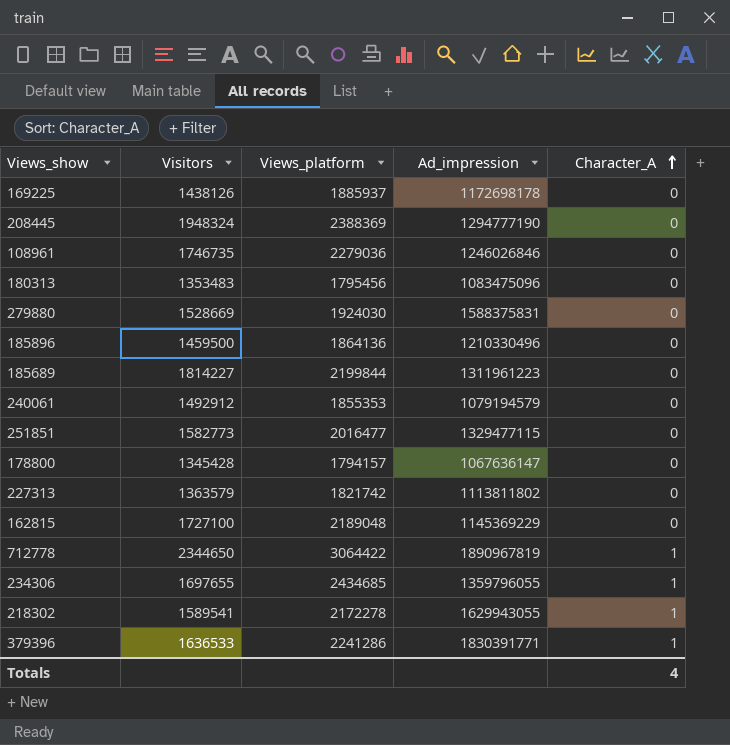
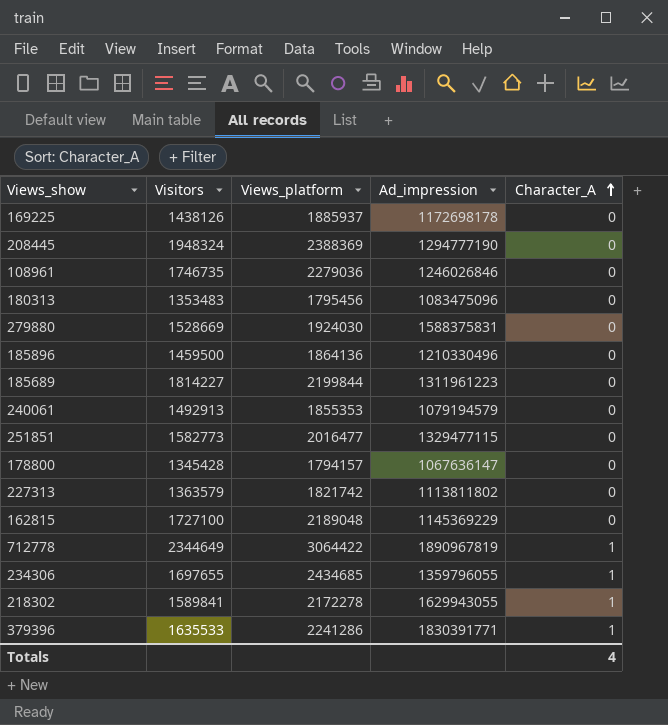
240061 | Visitors: 1492912 -> 1492913
712778 | Visitors: 2344650 -> 2344649
218302 | Visitors: 1589541 -> 1589841
379396 | Visitors: 1636533 -> 1635533

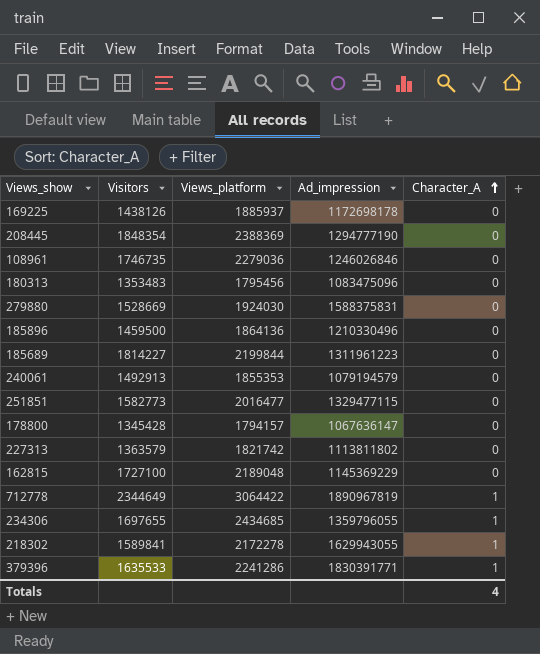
208445 | Visitors: 1948324 -> 1848354

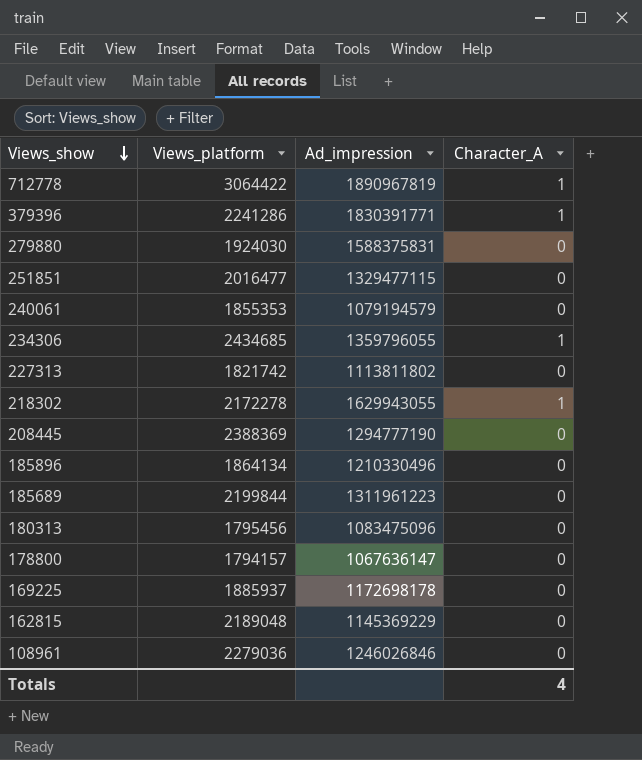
row order: Character_A ascending -> Views_show descending
column Visitors | position: 2 -> none
185896 | Views_platform: 1864136 -> 1864134

